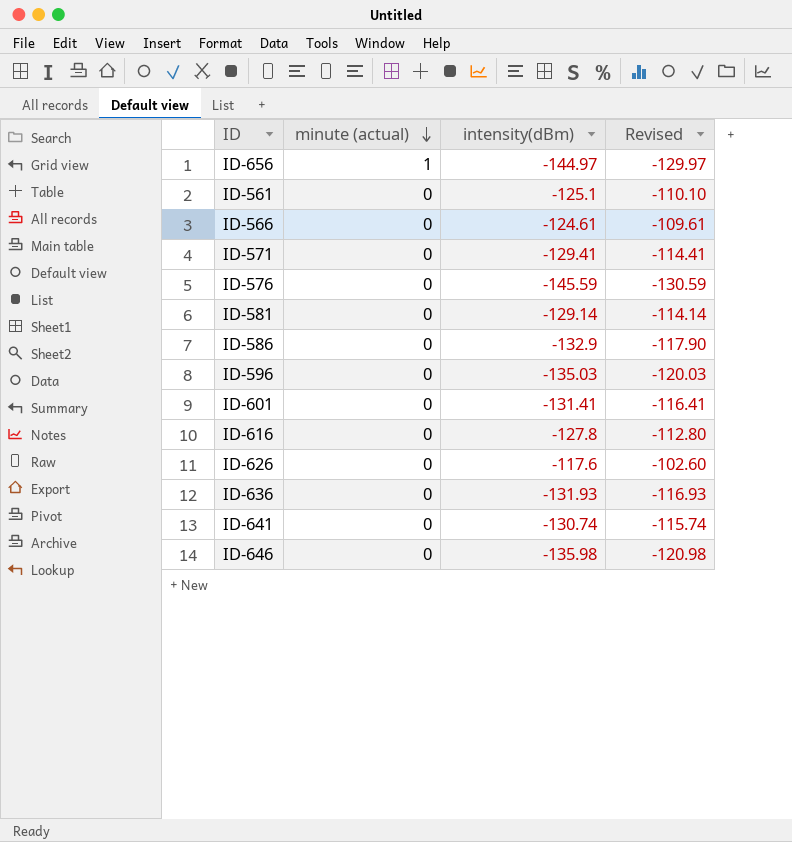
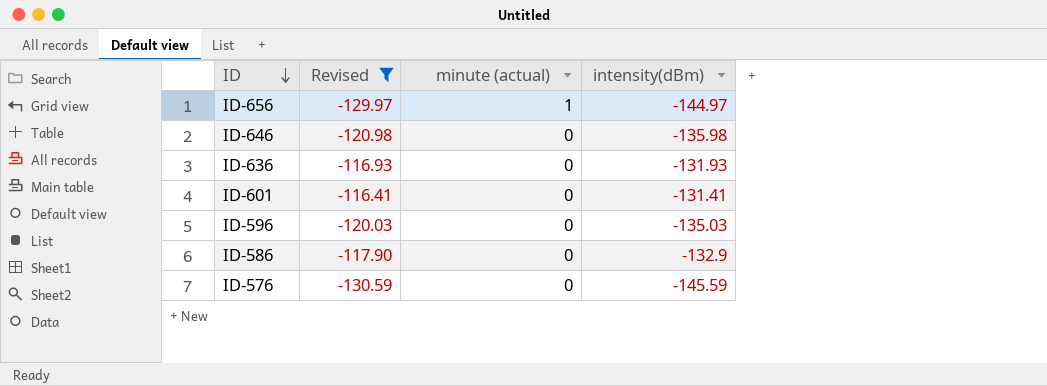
filter: none -> Revised <= -116.41
row order: minute (actual) descending -> ID descending
column Revised | position: 4 -> 2

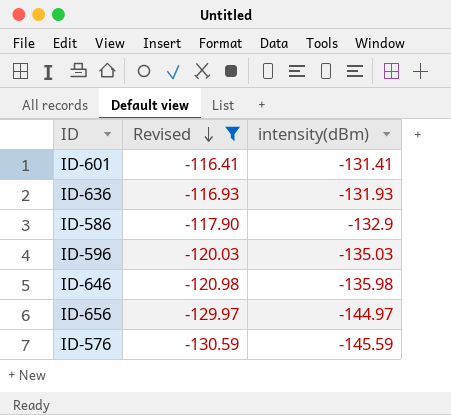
row order: ID descending -> Revised descending
column minute (actual) | position: 3 -> none

